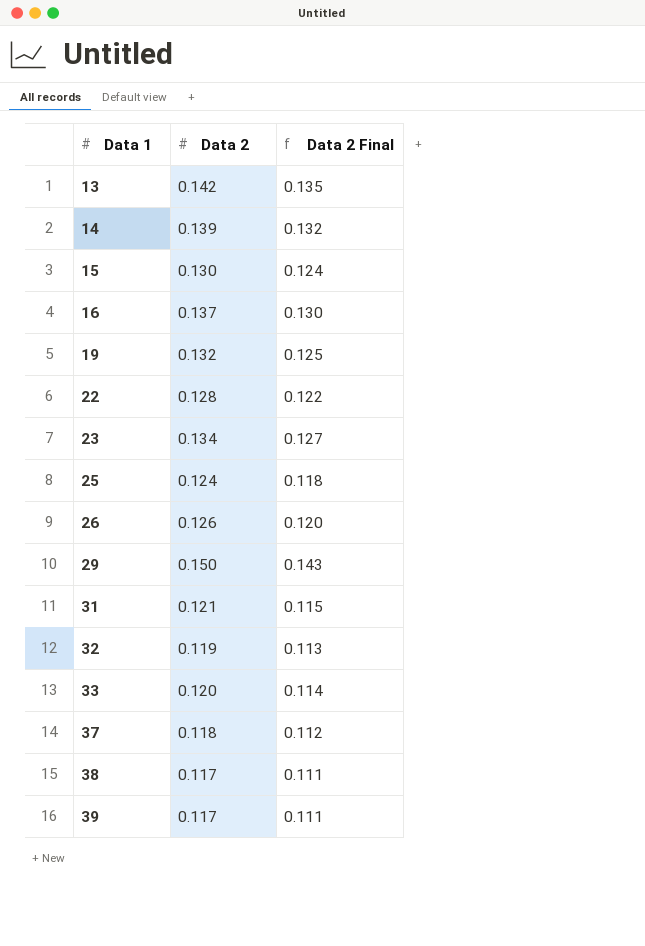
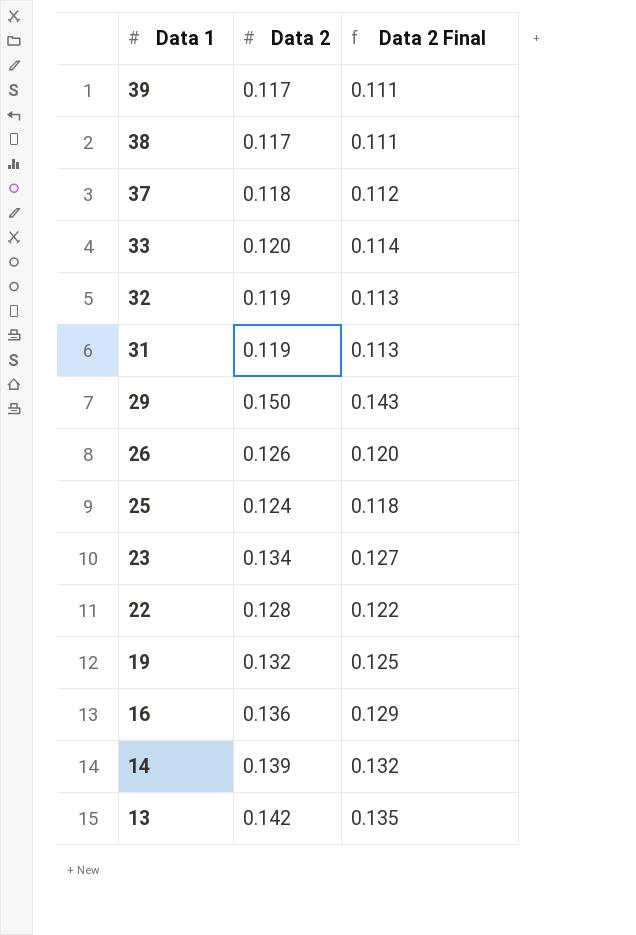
row order: Data 1 ascending -> Data 1 descending
row 15: 0.130 | 0.124 -> none
31 | Data 2: 0.121 -> 0.119
31 | Data 2 Final: 0.115 -> 0.113
16 | Data 2: 0.137 -> 0.136
16 | Data 2 Final: 0.130 -> 0.129

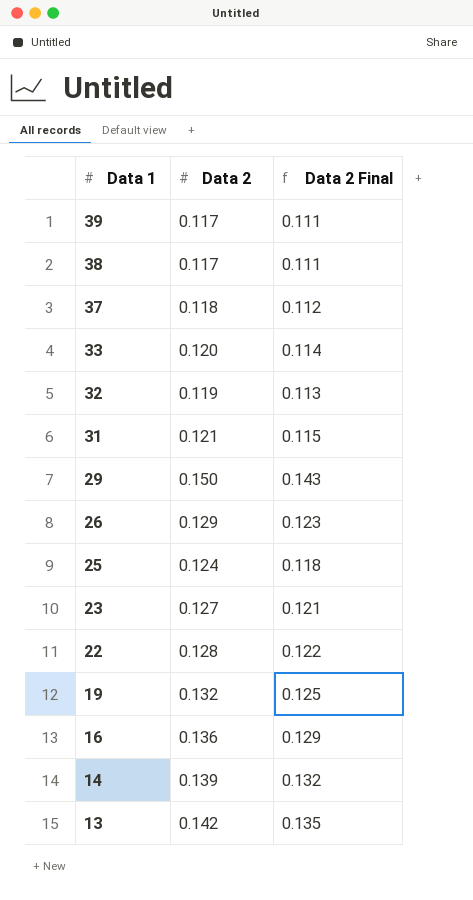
31 | Data 2: 0.119 -> 0.121
31 | Data 2 Final: 0.113 -> 0.115
26 | Data 2: 0.126 -> 0.129
26 | Data 2 Final: 0.120 -> 0.123
23 | Data 2: 0.134 -> 0.127
23 | Data 2 Final: 0.127 -> 0.121

